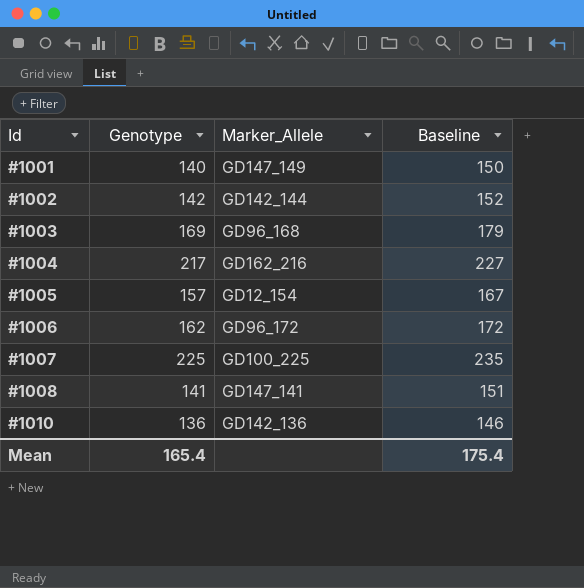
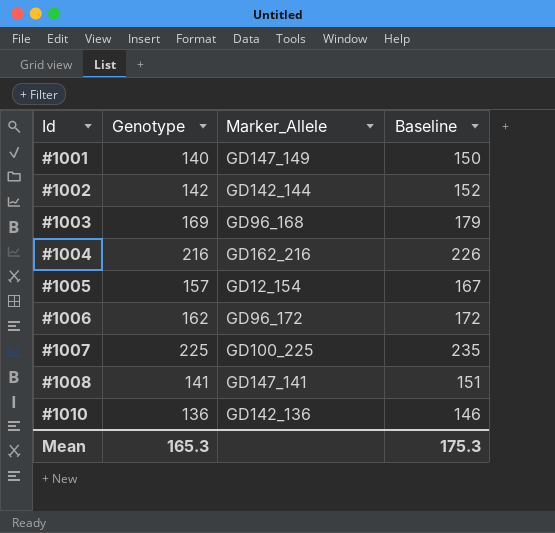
#1004 | Genotype: 217 -> 216
#1004 | Baseline: 227 -> 226
Mean | Genotype: 165.4 -> 165.3
Mean | Baseline: 175.4 -> 175.3

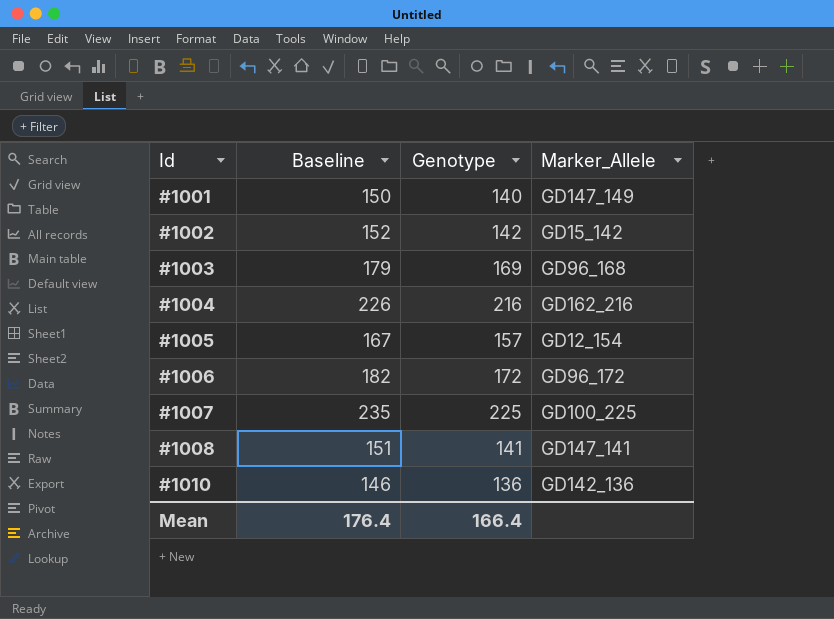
column Baseline | position: 4 -> 2
#1002 | Marker_Allele: GD142_144 -> GD15_142
#1006 | Baseline: 172 -> 182
#1006 | Genotype: 162 -> 172
Mean | Baseline: 175.3 -> 176.4
Mean | Genotype: 165.3 -> 166.4

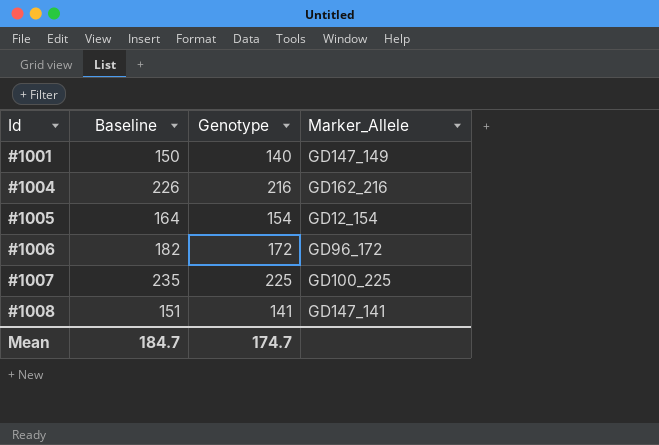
row #1002: 152 | 142 | GD15_142 -> none
row #1003: 179 | 169 | GD96_168 -> none
row #1010: 146 | 136 | GD142_136 -> none
#1005 | Baseline: 167 -> 164
#1005 | Genotype: 157 -> 154
Mean | Baseline: 176.4 -> 184.7
Mean | Genotype: 166.4 -> 174.7

